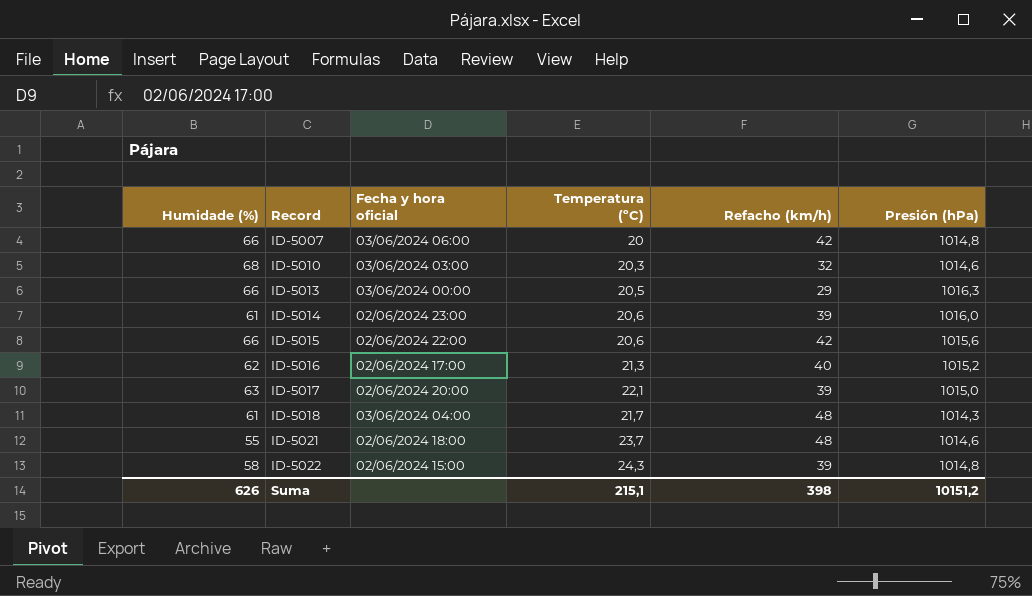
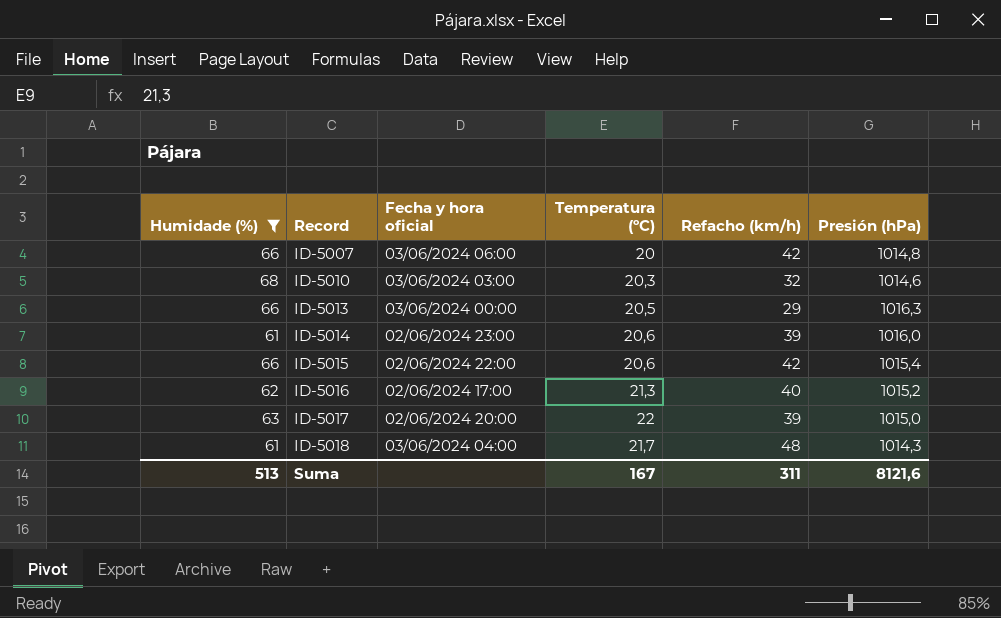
filter: none -> Humidade (%) >= 61
ID-5015 | Presión (hPa): 1015,6 -> 1015,4
ID-5017 | Temperatura (ºC): 22,1 -> 22
Suma | Humidade (%): 626 -> 513
Suma | Temperatura (ºC): 215,1 -> 167
Suma | Refacho (km/h): 398 -> 311
Suma | Presión (hPa): 10151,2 -> 8121,6

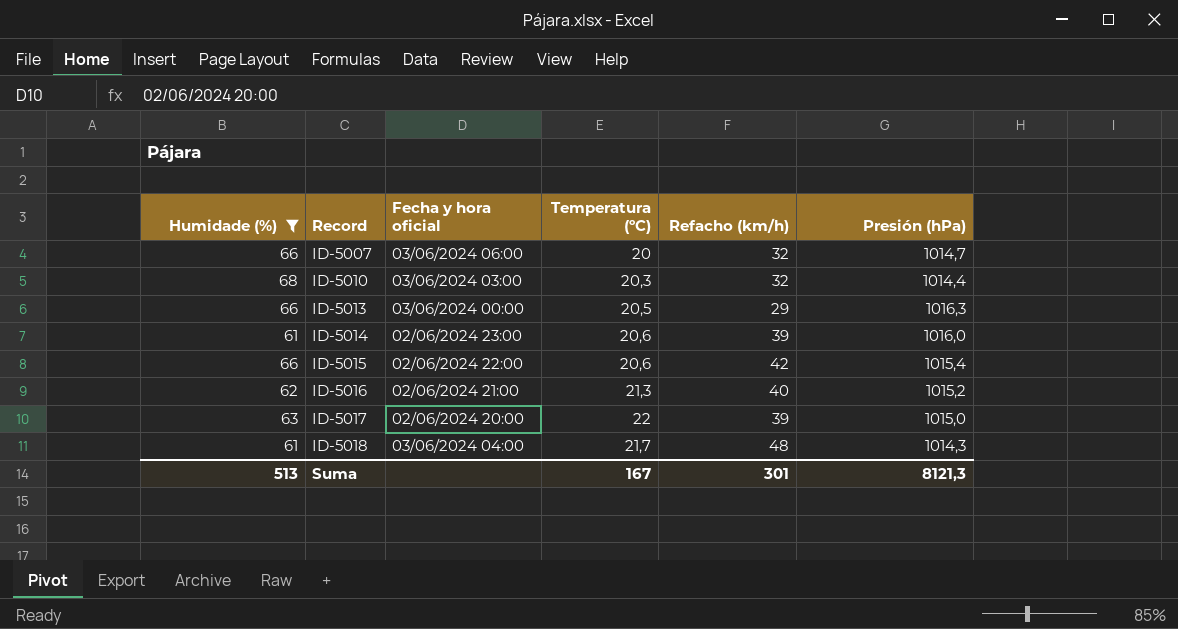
ID-5007 | Refacho (km/h): 42 -> 32
ID-5007 | Presión (hPa): 1014,8 -> 1014,7
ID-5010 | Presión (hPa): 1014,6 -> 1014,4
ID-5016 | Fecha y hora oficial: 02/06/2024 17:00 -> 02/06/2024 21:00
Suma | Refacho (km/h): 311 -> 301
Suma | Presión (hPa): 8121,6 -> 8121,3

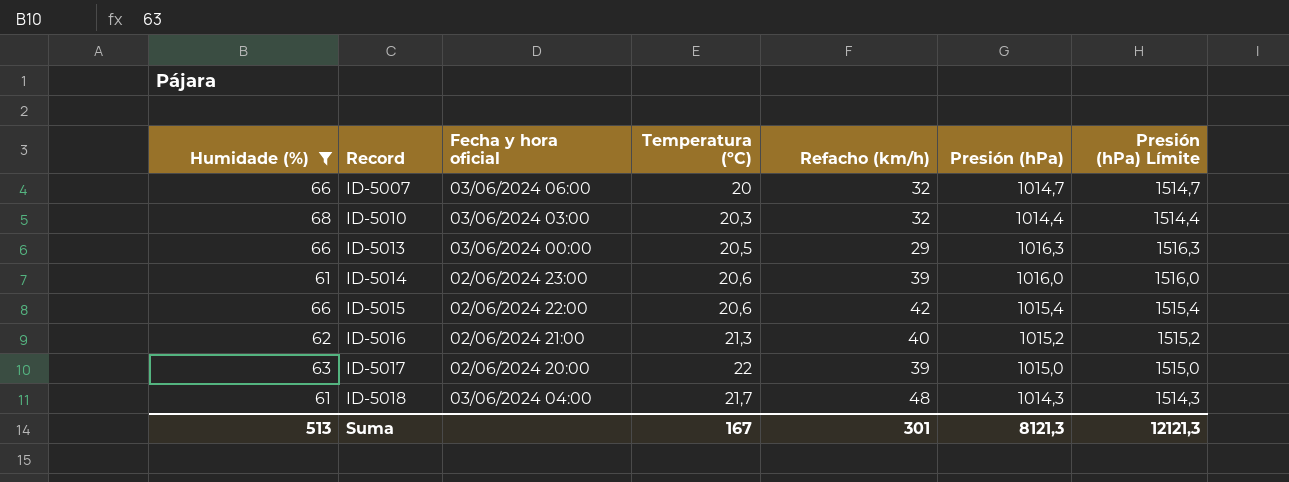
column Presión (hPa) Límite | formula: none -> [Presión (hPa)] + 500

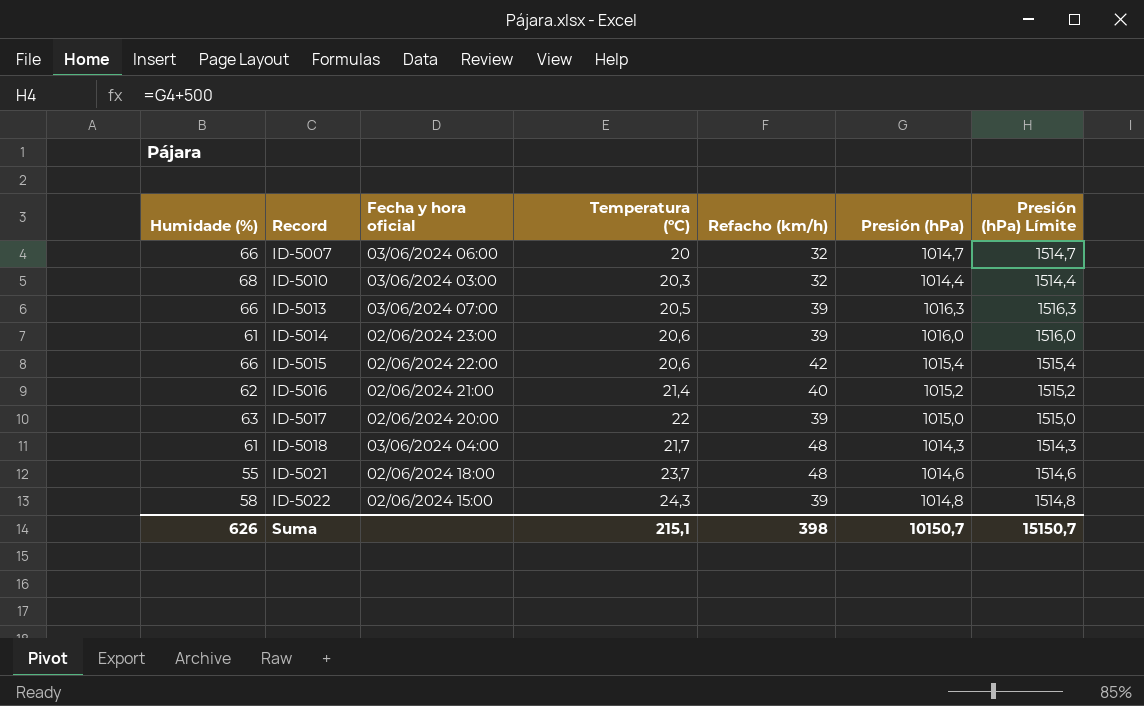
filter: Humidade (%) >= 61 -> none
ID-5013 | Fecha y hora oficial: 03/06/2024 00:00 -> 03/06/2024 07:00
ID-5013 | Refacho (km/h): 29 -> 39
ID-5016 | Temperatura (ºC): 21,3 -> 21,4
Suma | Humidade (%): 513 -> 626
Suma | Temperatura (ºC): 167 -> 215,1
Suma | Refacho (km/h): 301 -> 398
Suma | Presión (hPa): 8121,3 -> 10150,7
Suma | Presión (hPa) Límite: 12121,3 -> 15150,7

